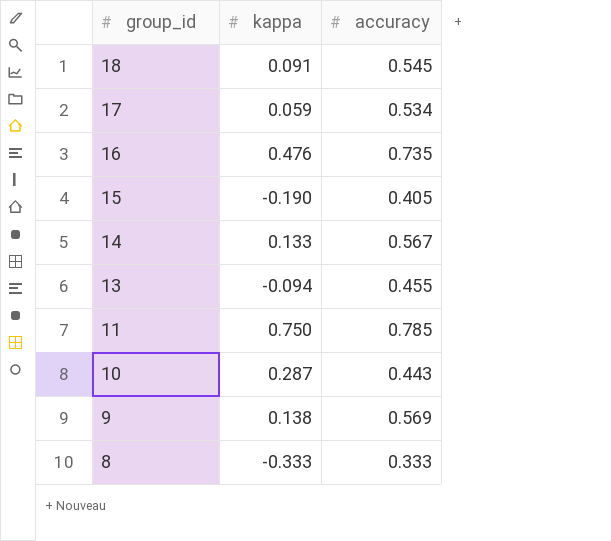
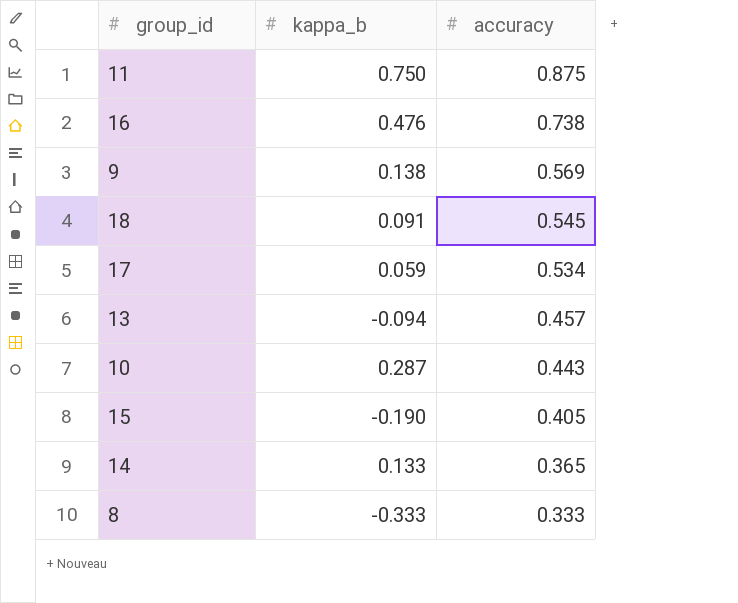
row order: group_id descending -> accuracy descending
column name: kappa -> kappa_b
11 | accuracy: 0.785 -> 0.875
16 | accuracy: 0.735 -> 0.738
13 | accuracy: 0.455 -> 0.457
14 | accuracy: 0.567 -> 0.365

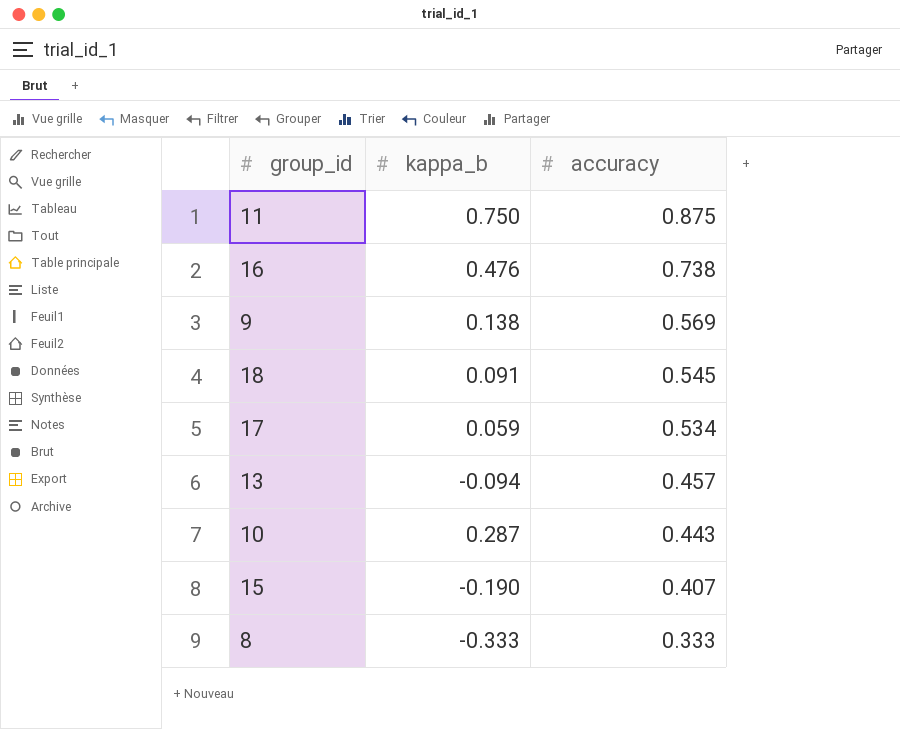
row 14: 0.133 | 0.365 -> none
15 | accuracy: 0.405 -> 0.407

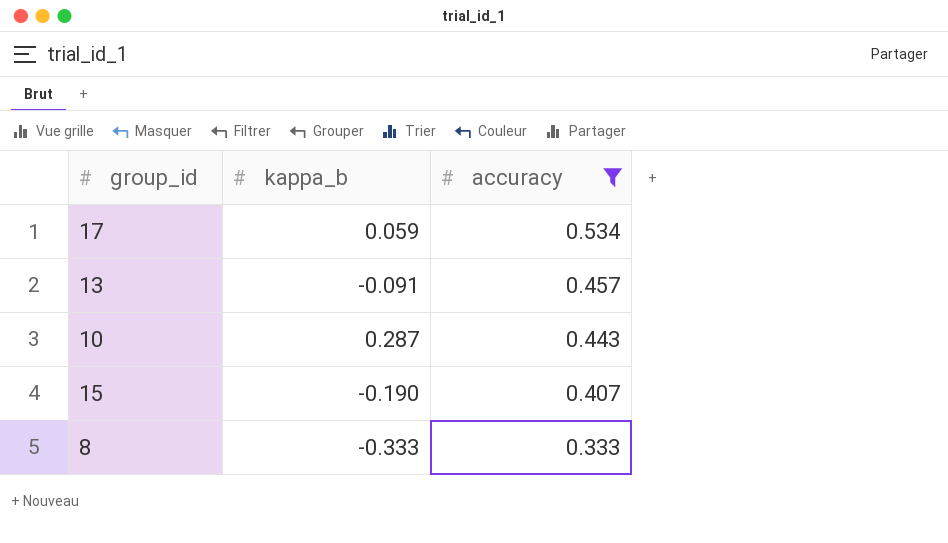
filter: none -> accuracy <= 0.534
13 | kappa_b: -0.094 -> -0.091

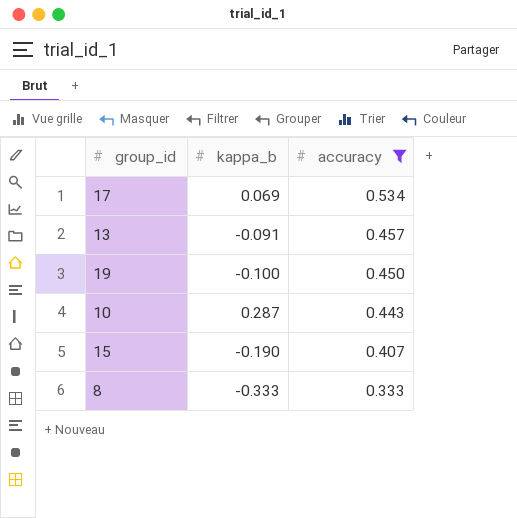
17 | kappa_b: 0.059 -> 0.069
row 19: none -> -0.100 | 0.450

